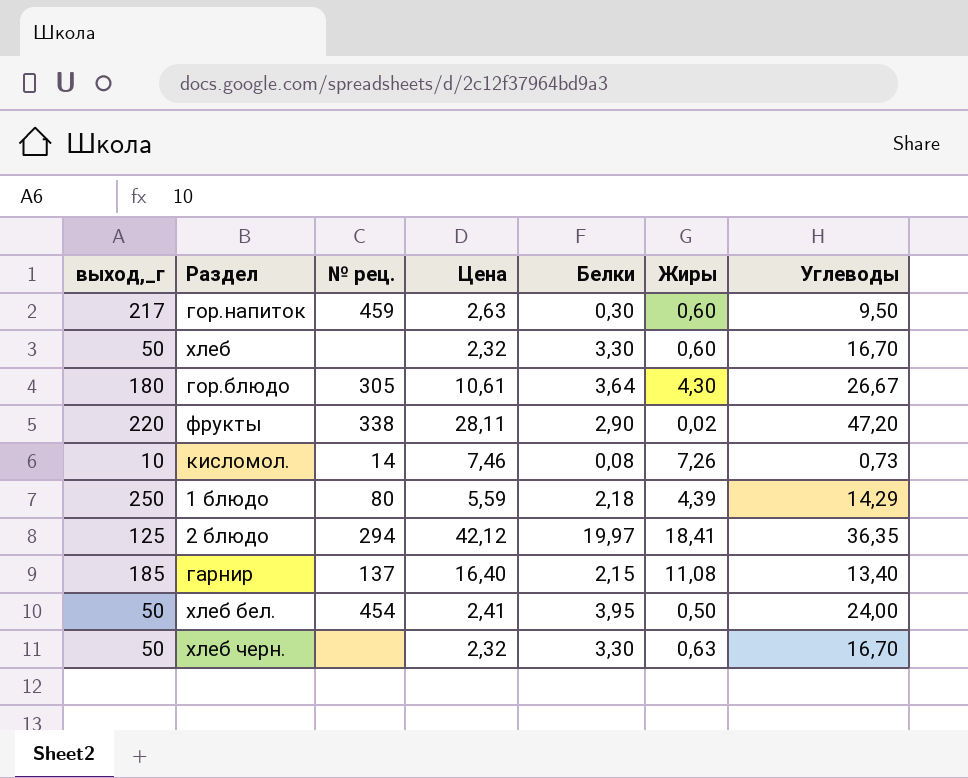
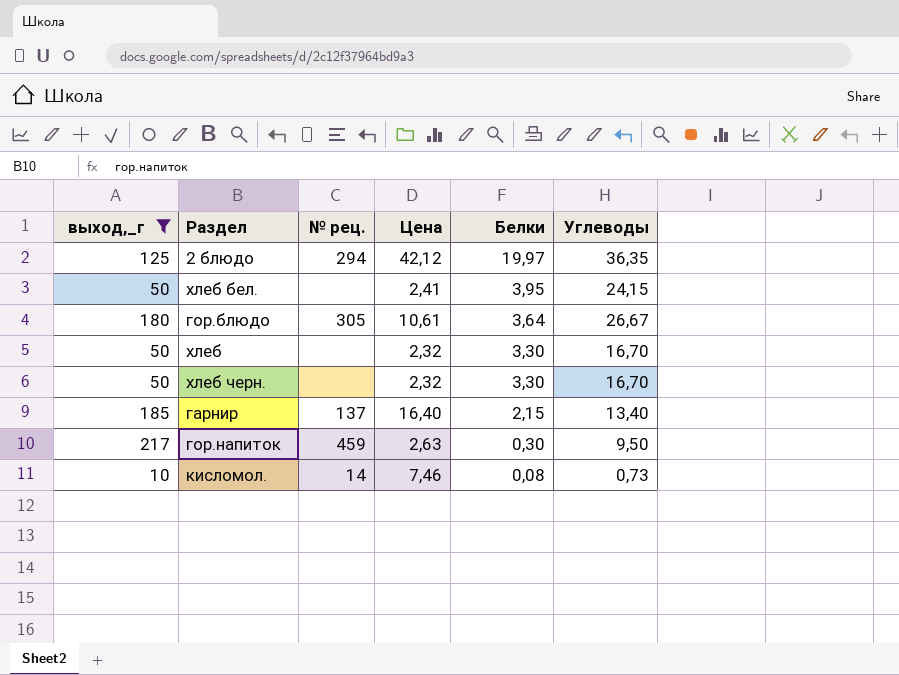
filter: none -> выход,_г <= 217
row order: none -> Белки descending
column Жиры | position: 6 -> none
хлеб бел. | № рец.: 454 -> none
хлеб бел. | Углеводы: 24,00 -> 24,15

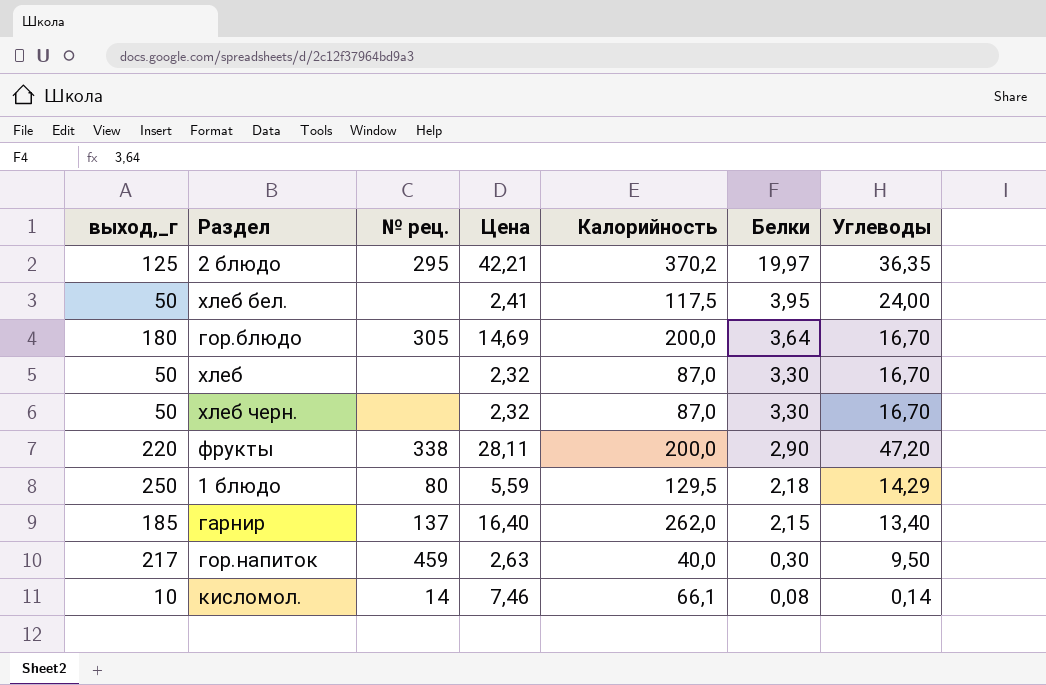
filter: выход,_г <= 217 -> none
column Калорийность | position: none -> 5
2 блюдо | № рец.: 294 -> 295
2 блюдо | Цена: 42,12 -> 42,21
хлеб бел. | Углеводы: 24,15 -> 24,00
гор.блюдо | Цена: 10,61 -> 14,69
гор.блюдо | Углеводы: 26,67 -> 16,70
кисломол. | Углеводы: 0,73 -> 0,14

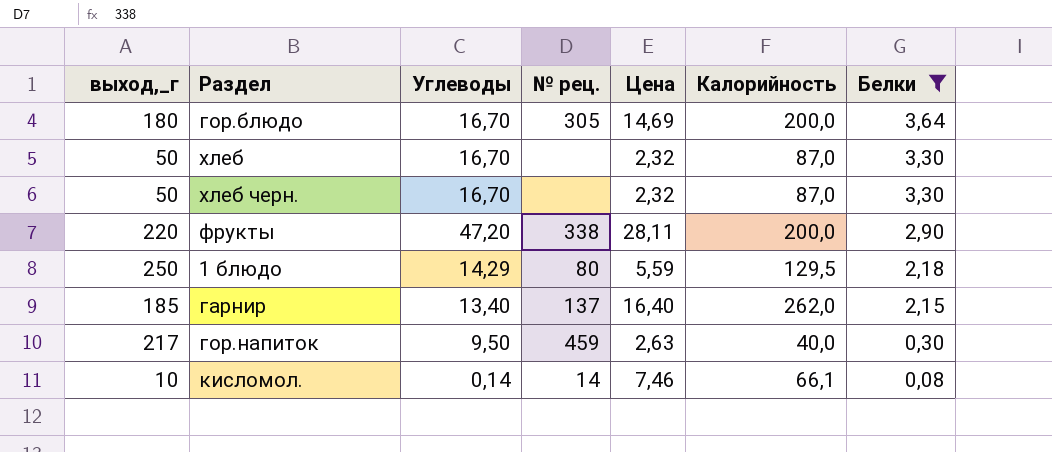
filter: none -> Белки <= 3,64
column Углеводы | position: 7 -> 3

